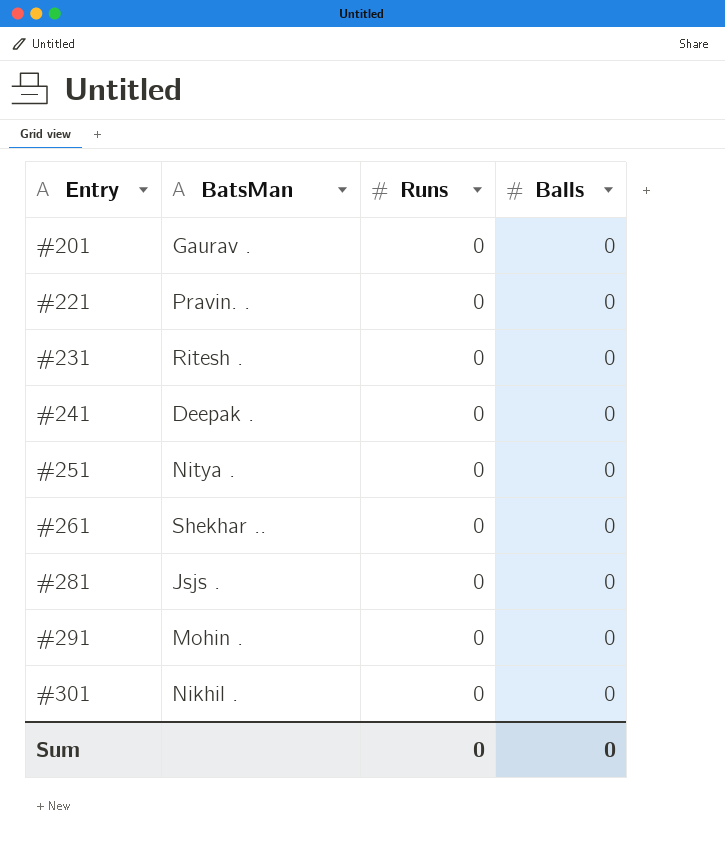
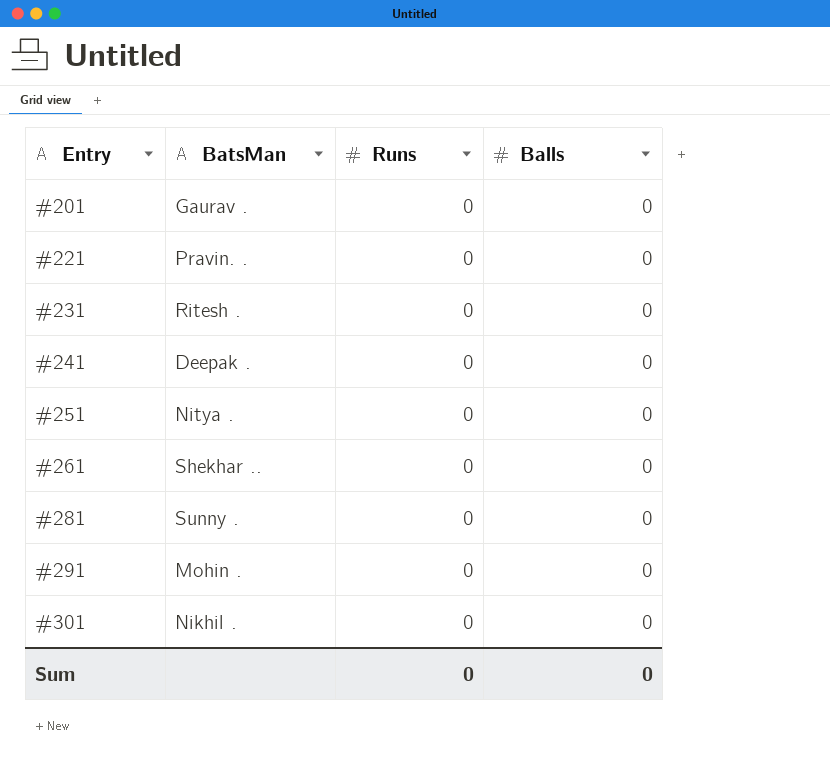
#281 | BatsMan: Jsjs . -> Sunny .

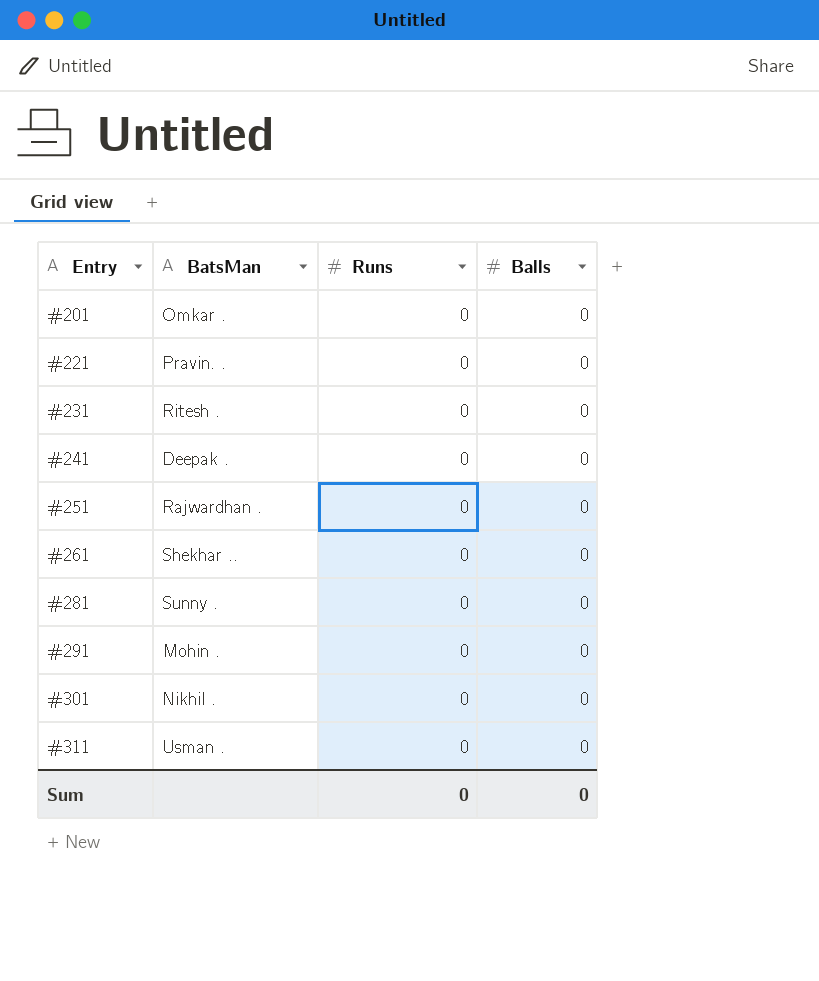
#201 | BatsMan: Gaurav . -> Omkar .
#251 | BatsMan: Nitya . -> Rajwardhan .
row #311: none -> Usman . | 0 | 0

